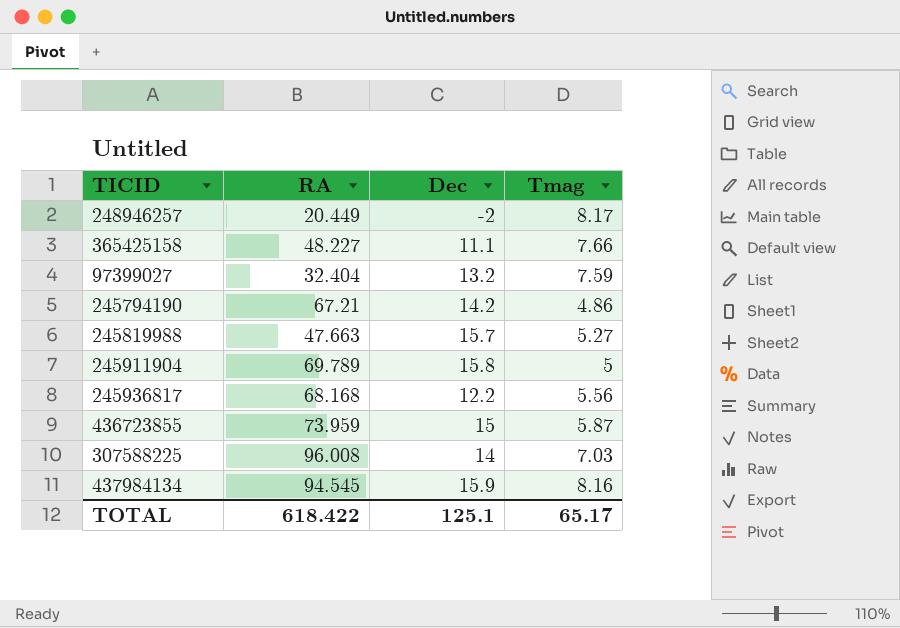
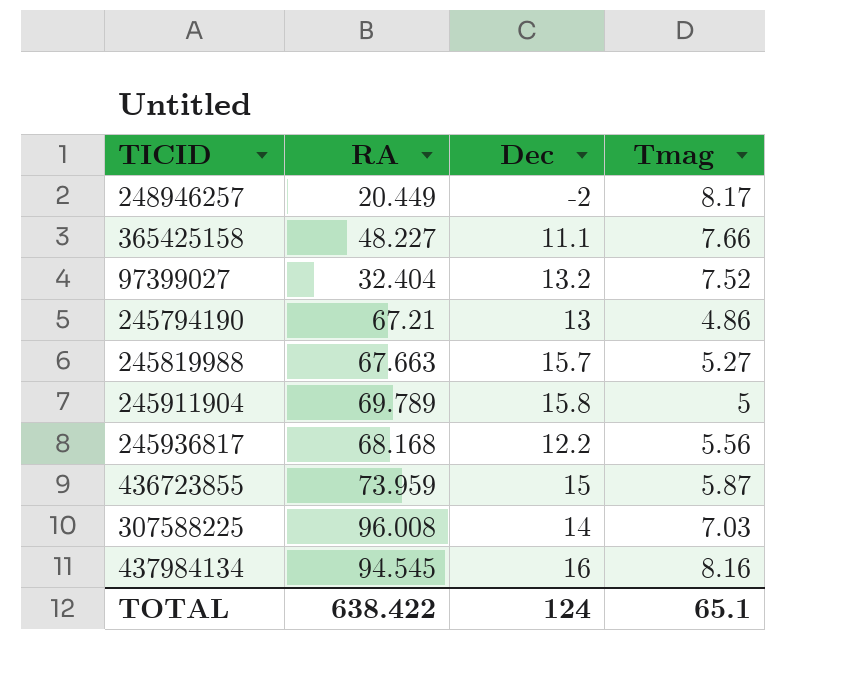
97399027 | Tmag: 7.59 -> 7.52
245794190 | Dec: 14.2 -> 13
245819988 | RA: 47.663 -> 67.663
437984134 | Dec: 15.9 -> 16
TOTAL | RA: 618.422 -> 638.422
TOTAL | Dec: 125.1 -> 124
TOTAL | Tmag: 65.17 -> 65.1

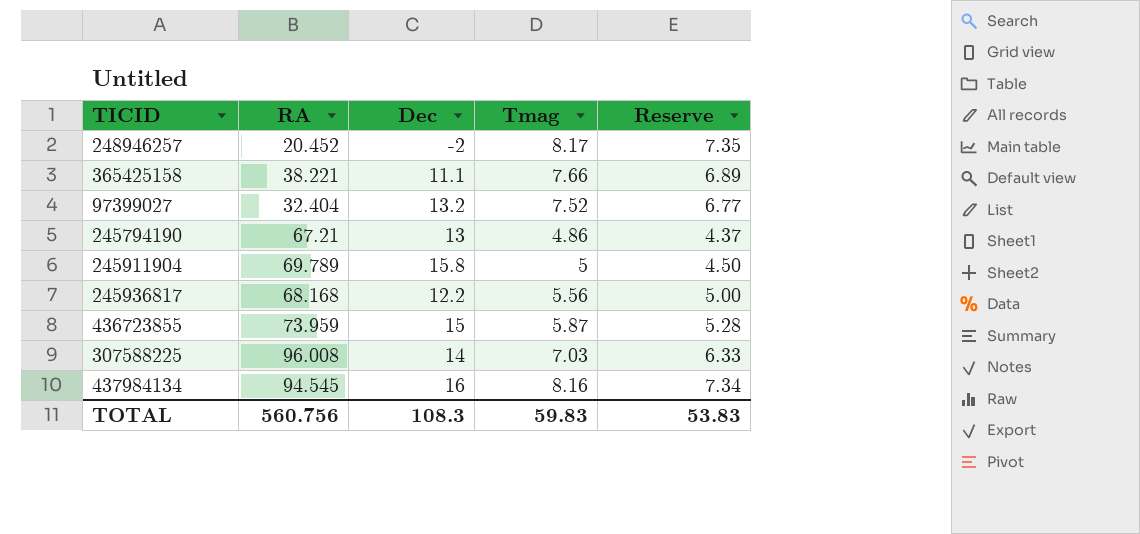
column Reserve | formula: none -> [Tmag] * 0.9
row 245819988: 67.663 | 15.7 | 5.27 -> none
248946257 | RA: 20.449 -> 20.452
365425158 | RA: 48.227 -> 38.221
TOTAL | RA: 638.422 -> 560.756
TOTAL | Dec: 124 -> 108.3
TOTAL | Tmag: 65.1 -> 59.83

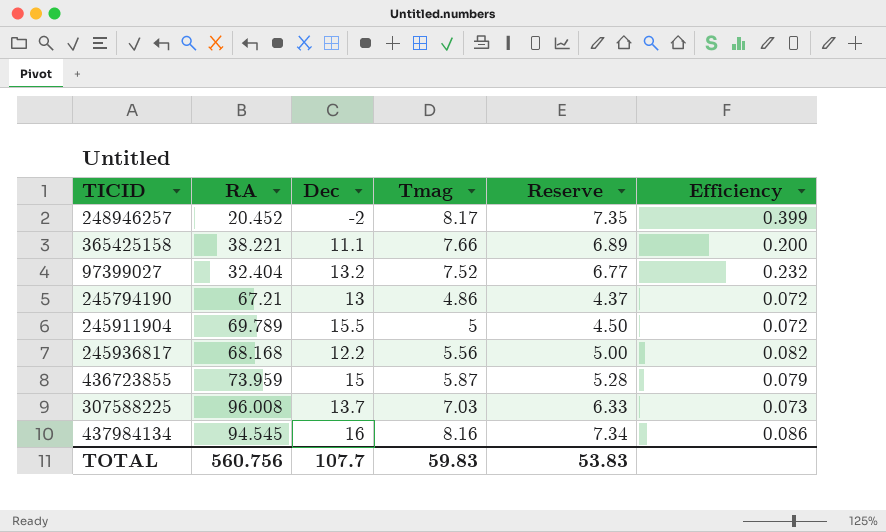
column Efficiency | formula: none -> [Tmag] / [RA]
245911904 | Dec: 15.8 -> 15.5
307588225 | Dec: 14 -> 13.7
TOTAL | Dec: 108.3 -> 107.7

